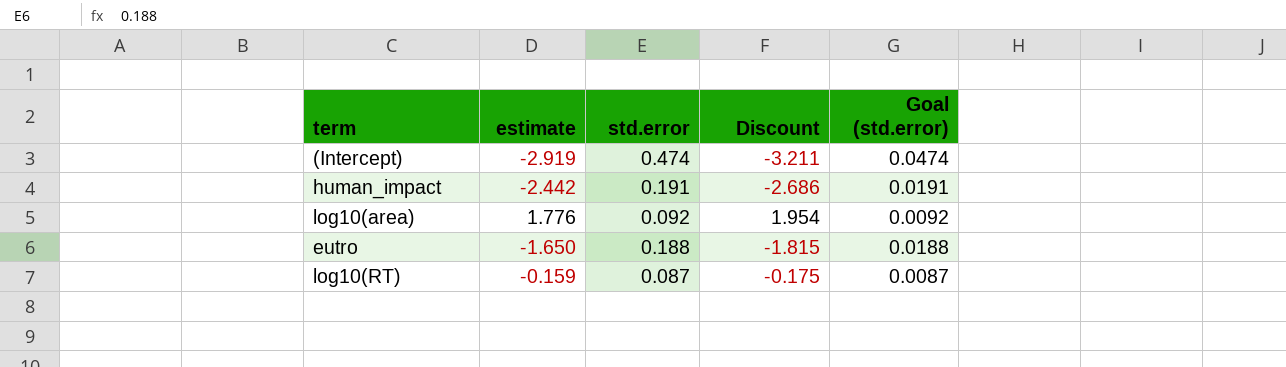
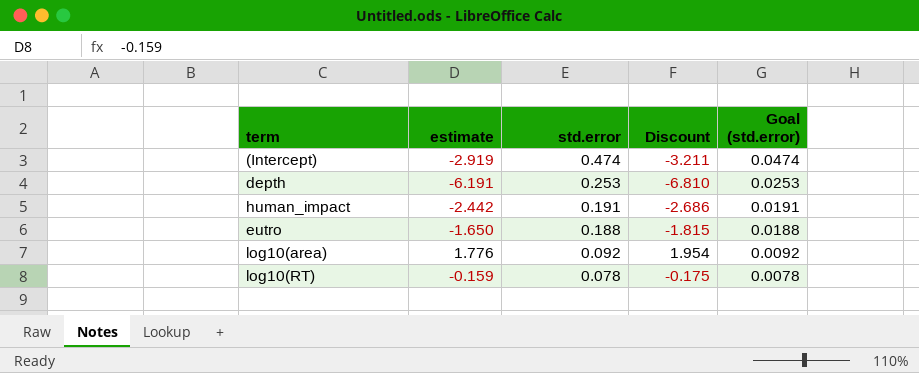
row order: none -> std.error descending
row depth: none -> -6.191 | 0.253 | -6.810 | 0.0253
log10(RT) | std.error: 0.087 -> 0.078
log10(RT) | Goal (std.error): 0.0087 -> 0.0078

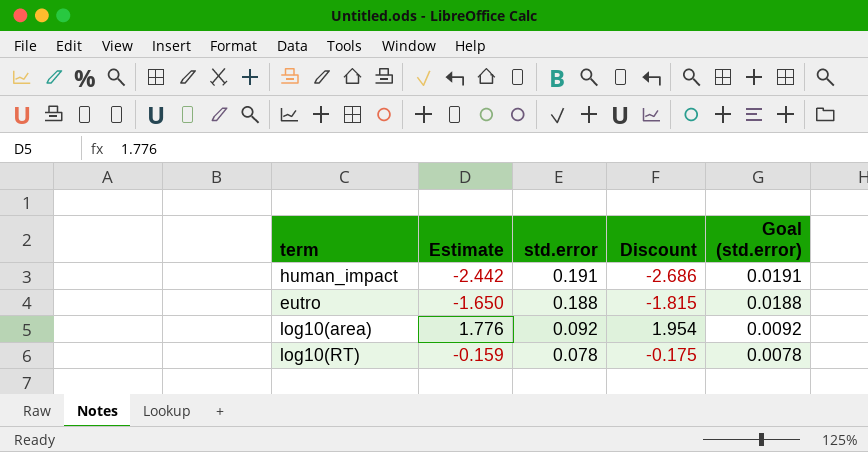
column name: estimate -> Estimate
row (Intercept): -2.919 | 0.474 | -3.211 | 0.0474 -> none
row depth: -6.191 | 0.253 | -6.810 | 0.0253 -> none

